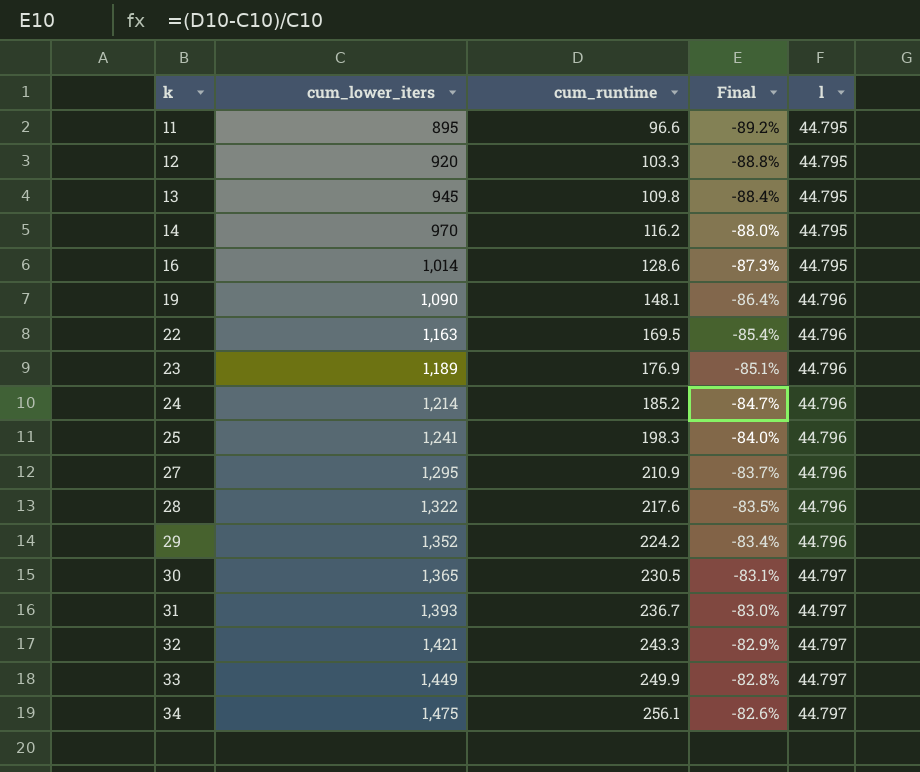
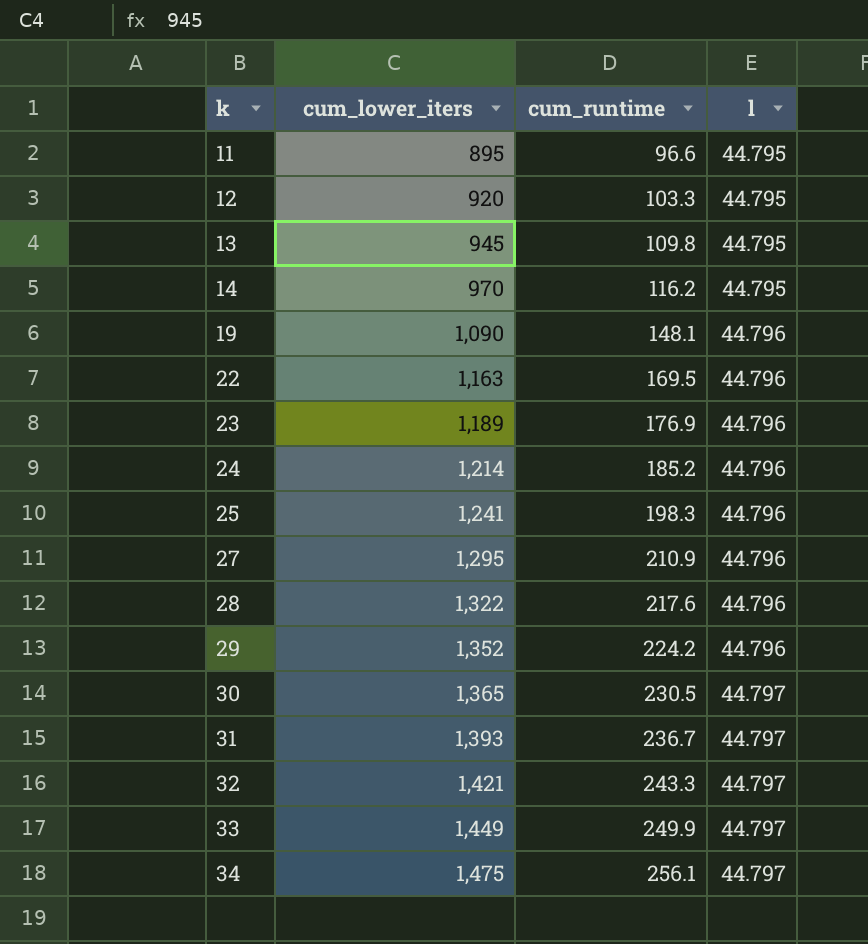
column Final | formula: ([cum_runtime] - [cum_lower_iters]) / [cum_lower_iters] -> none
row 16: 1,014 | 128.6 | -87.3% | 44.795 -> none

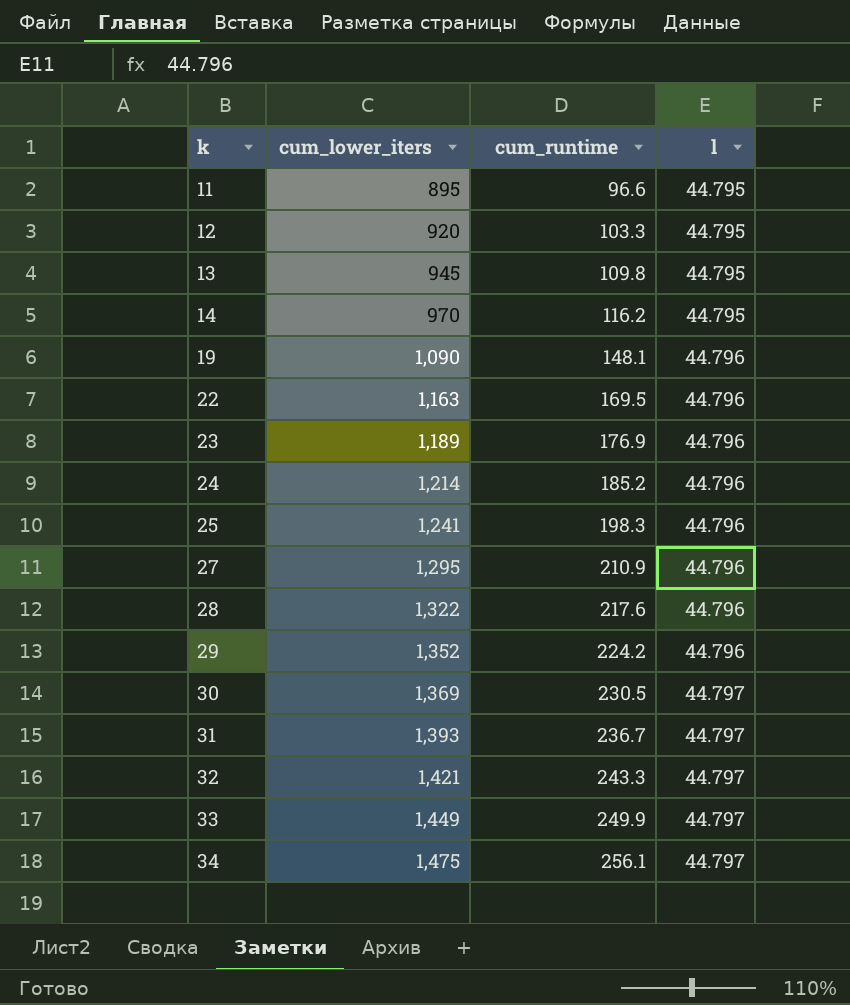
30 | cum_lower_iters: 1,365 -> 1,369

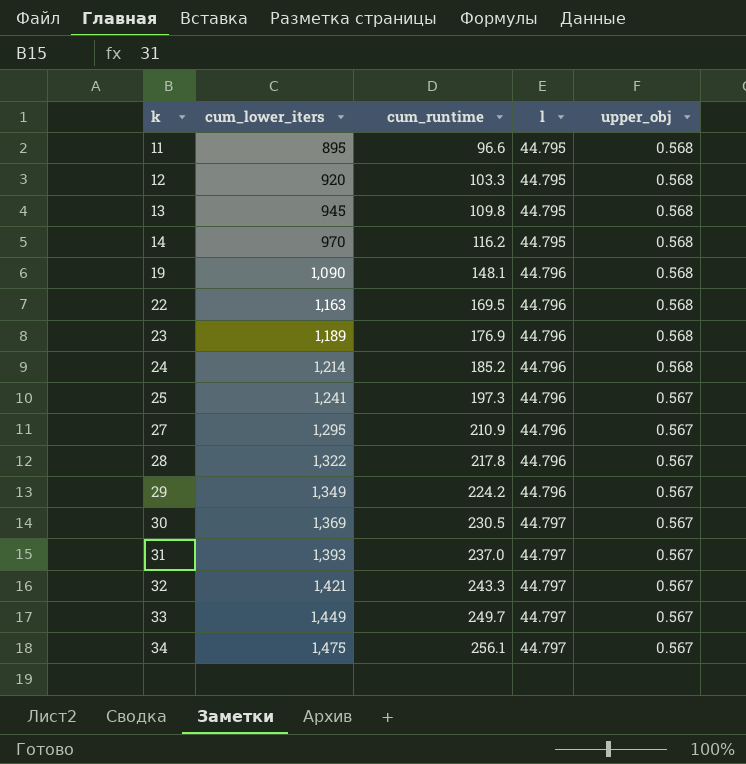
column upper_obj | position: none -> 5
25 | cum_runtime: 198.3 -> 197.3
28 | cum_runtime: 217.6 -> 217.8
29 | cum_lower_iters: 1,352 -> 1,349
31 | cum_runtime: 236.7 -> 237.0
33 | cum_runtime: 249.9 -> 249.7

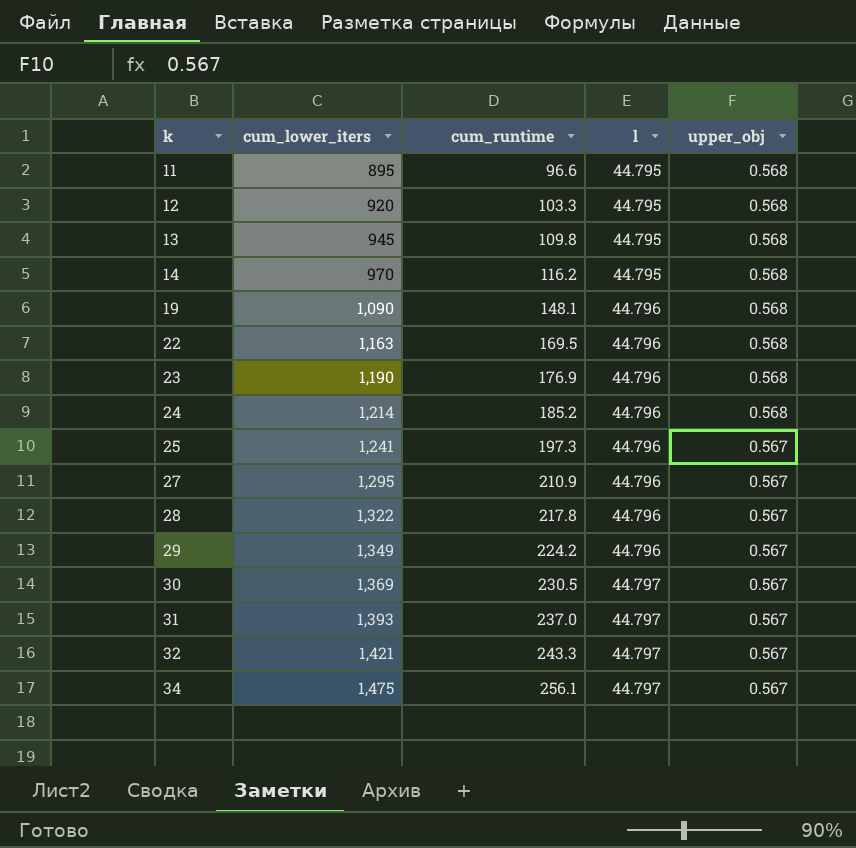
row 33: 1,449 | 249.7 | 44.797 | 0.567 -> none
23 | cum_lower_iters: 1,189 -> 1,190

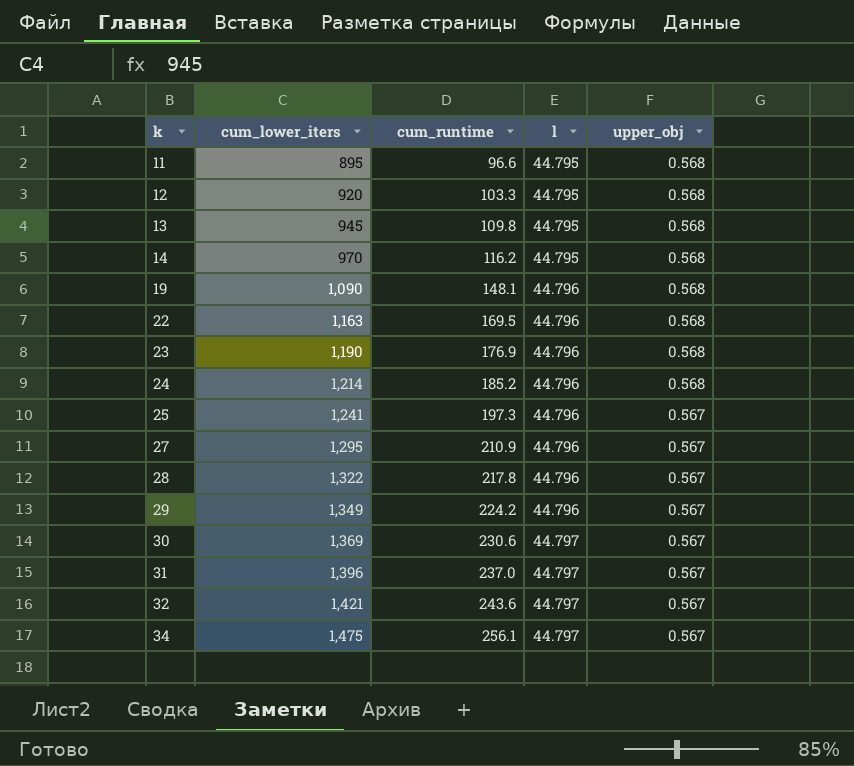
30 | cum_runtime: 230.5 -> 230.6
31 | cum_lower_iters: 1,393 -> 1,396
32 | cum_runtime: 243.3 -> 243.6

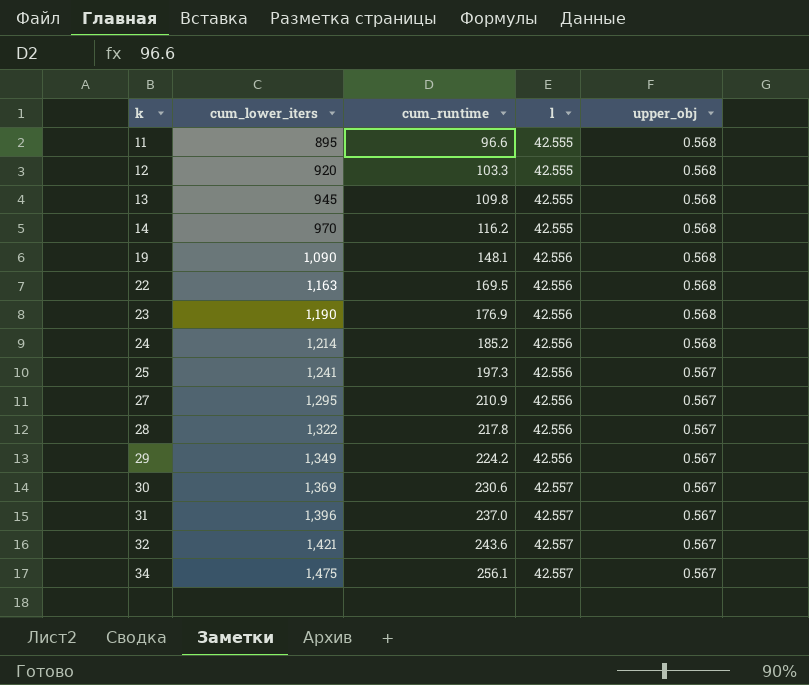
11 | l: 44.795 -> 42.555
12 | l: 44.795 -> 42.555
13 | l: 44.795 -> 42.555
14 | l: 44.795 -> 42.555
19 | l: 44.796 -> 42.556
22 | l: 44.796 -> 42.556
23 | l: 44.796 -> 42.556
24 | l: 44.796 -> 42.556
25 | l: 44.796 -> 42.556
27 | l: 44.796 -> 42.556
28 | l: 44.796 -> 42.556
29 | l: 44.796 -> 42.556
30 | l: 44.797 -> 42.557
31 | l: 44.797 -> 42.557
32 | l: 44.797 -> 42.557
34 | l: 44.797 -> 42.557

